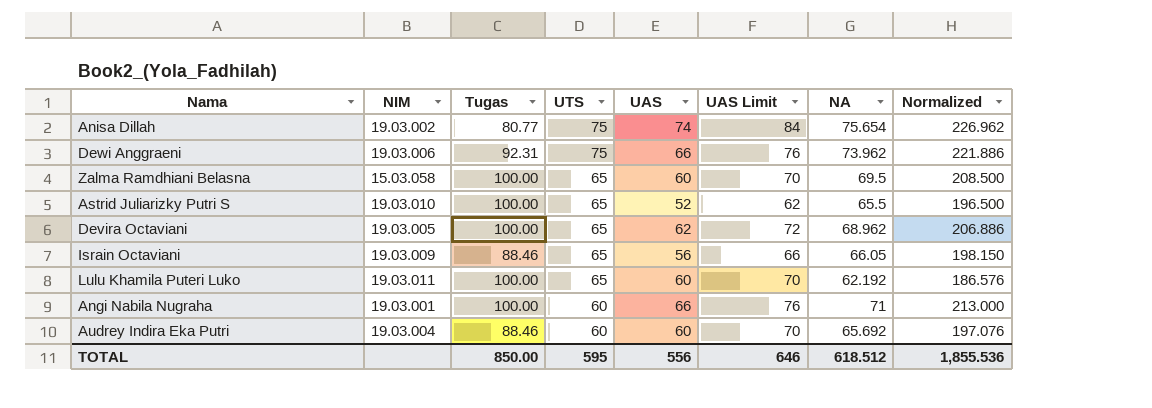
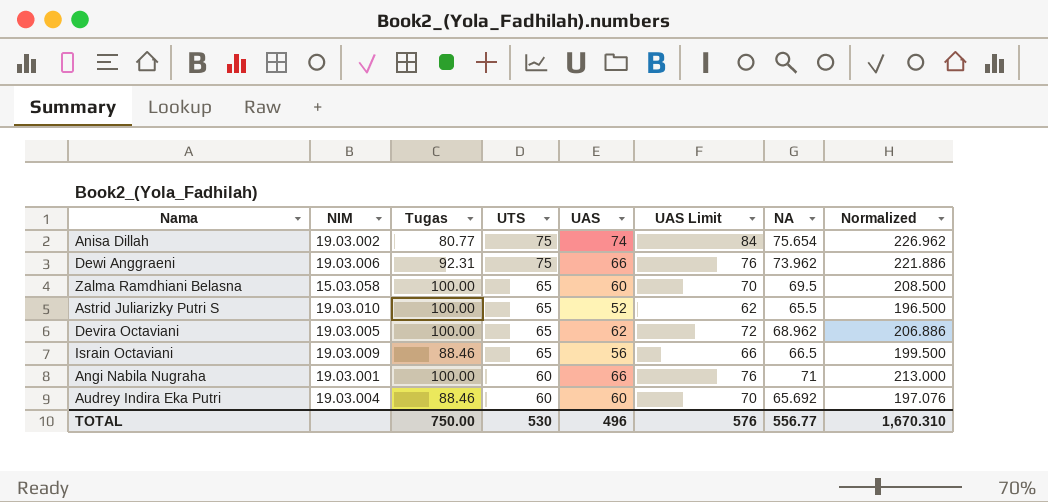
row Lulu Khamila Puteri Luko: 19.03.011 | 100.00 | 65 | 60 | 70 | 62.192 | 186.576 -> none
Israin Octaviani | NA: 66.05 -> 66.5
Israin Octaviani | Normalized: 198.150 -> 199.500
TOTAL | Tugas: 850.00 -> 750.00
TOTAL | UTS: 595 -> 530
TOTAL | UAS: 556 -> 496
TOTAL | UAS Limit: 646 -> 576
TOTAL | NA: 618.512 -> 556.77
TOTAL | Normalized: 1,855.536 -> 1,670.310

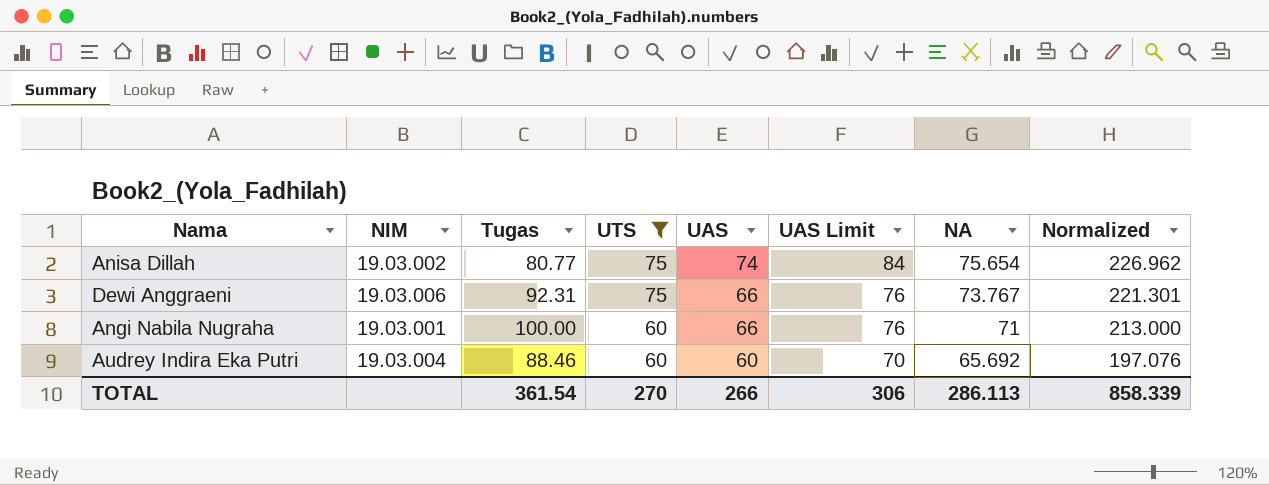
filter: none -> UTS != 65
Dewi Anggraeni | NA: 73.962 -> 73.767
Dewi Anggraeni | Normalized: 221.886 -> 221.301
TOTAL | Tugas: 750.00 -> 361.54
TOTAL | UTS: 530 -> 270
TOTAL | UAS: 496 -> 266
TOTAL | UAS Limit: 576 -> 306
TOTAL | NA: 556.77 -> 286.113
TOTAL | Normalized: 1,670.310 -> 858.339

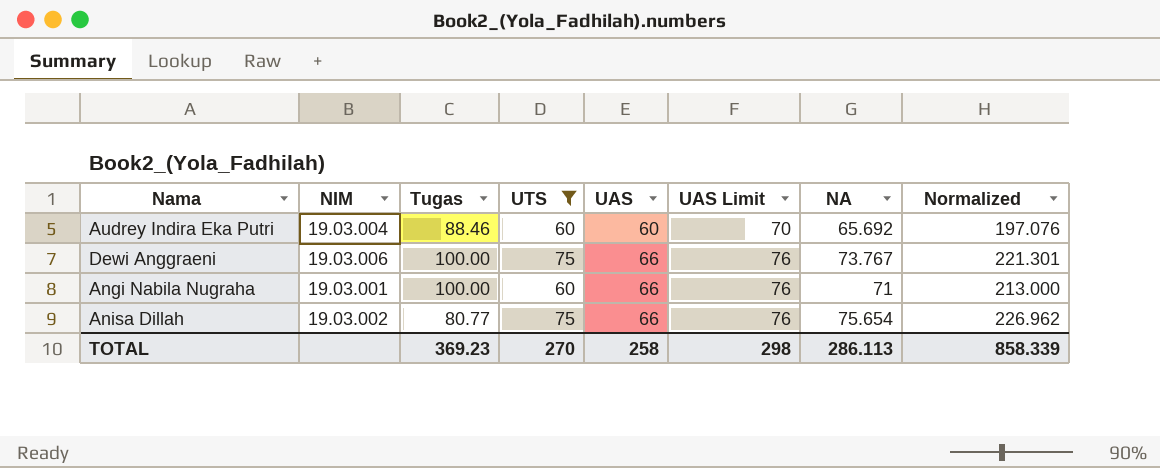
row order: UTS descending -> UAS ascending
Dewi Anggraeni | Tugas: 92.31 -> 100.00
Anisa Dillah | UAS: 74 -> 66
Anisa Dillah | UAS Limit: 84 -> 76
TOTAL | Tugas: 361.54 -> 369.23
TOTAL | UAS: 266 -> 258
TOTAL | UAS Limit: 306 -> 298

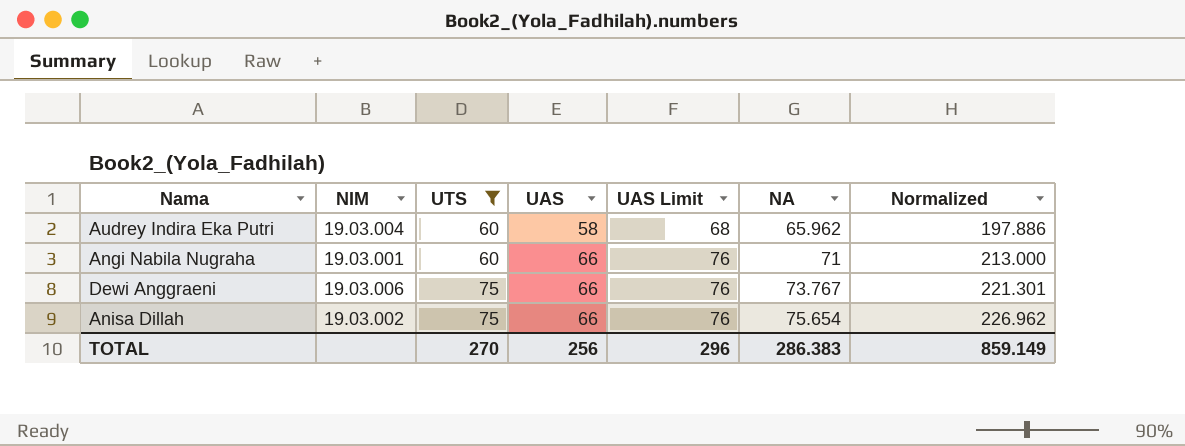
row order: UAS ascending -> UTS ascending
column Tugas | position: 3 -> none
Audrey Indira Eka Putri | UAS: 60 -> 58
Audrey Indira Eka Putri | UAS Limit: 70 -> 68
Audrey Indira Eka Putri | NA: 65.692 -> 65.962
Audrey Indira Eka Putri | Normalized: 197.076 -> 197.886
TOTAL | UAS: 258 -> 256
TOTAL | UAS Limit: 298 -> 296
TOTAL | NA: 286.113 -> 286.383
TOTAL | Normalized: 858.339 -> 859.149

